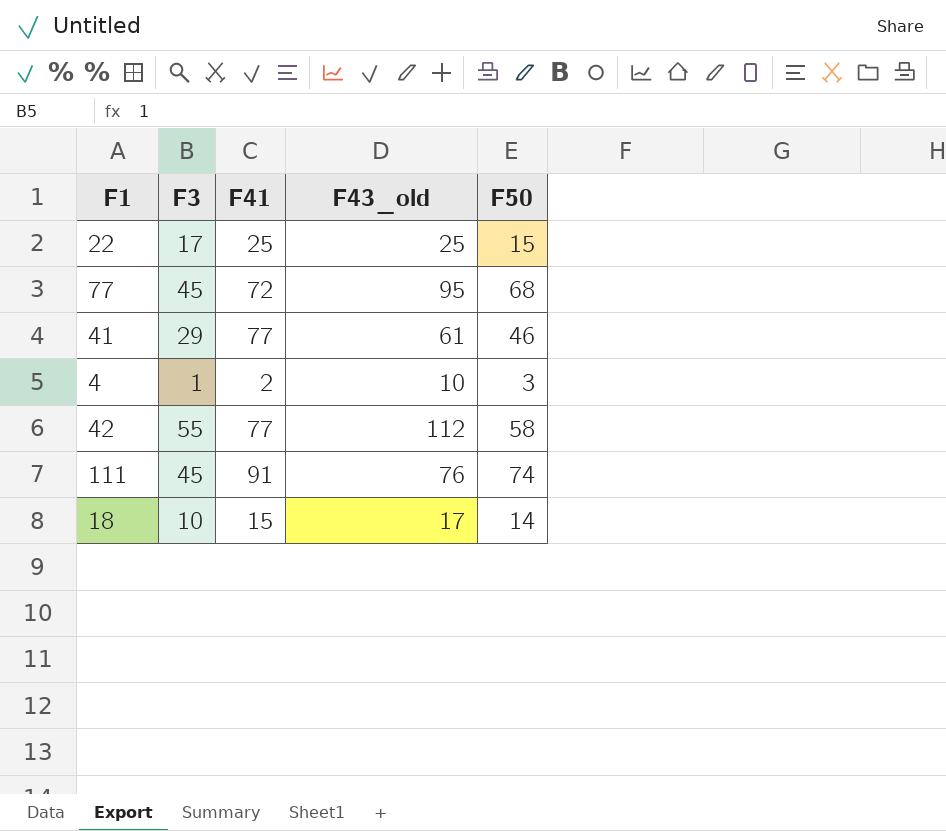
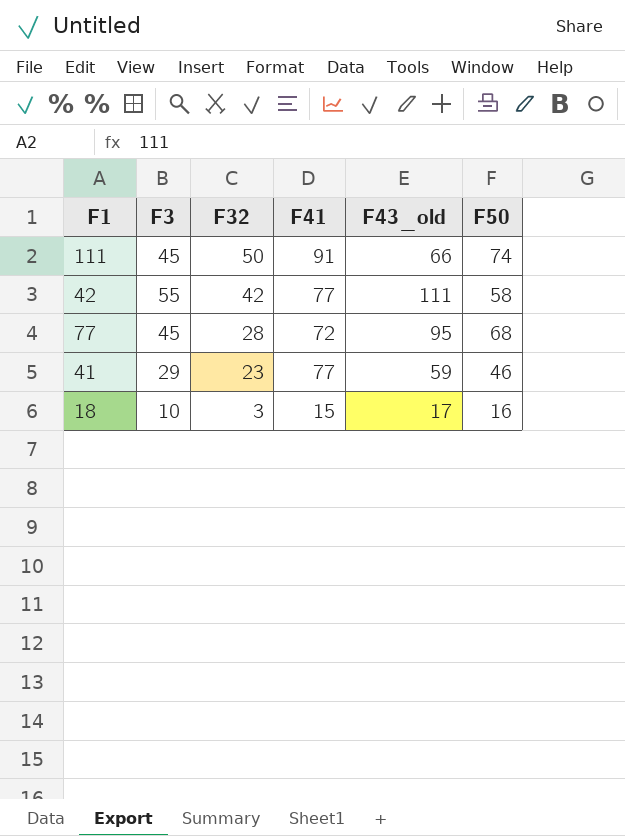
row order: none -> F32 descending
column F32 | position: none -> 3
row 22: 17 | 25 | 25 | 15 -> none
row 4: 1 | 2 | 10 | 3 -> none
111 | F43_old: 76 -> 66
42 | F43_old: 112 -> 111
41 | F43_old: 61 -> 59
18 | F50: 14 -> 16

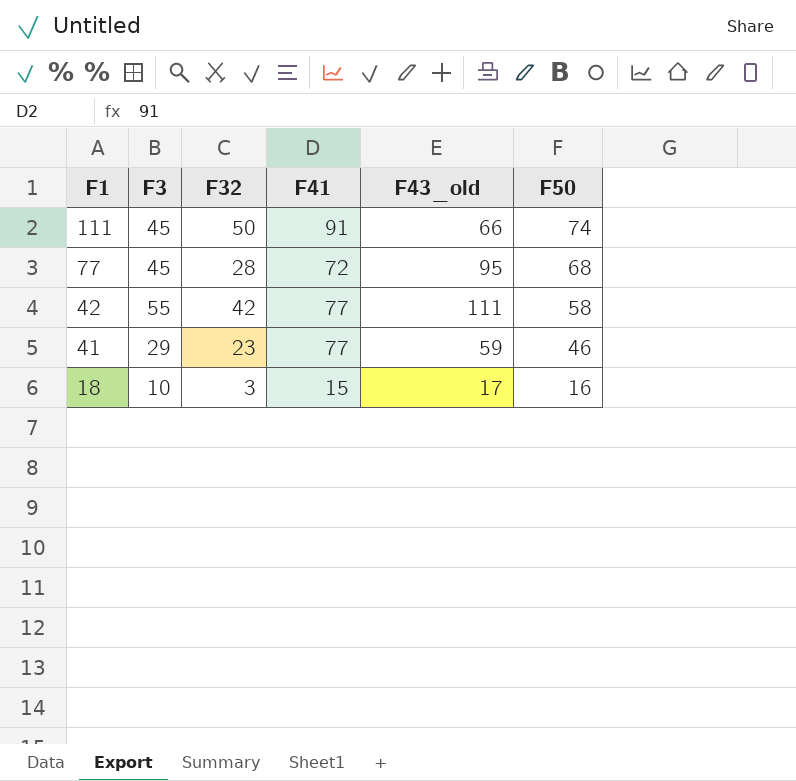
row order: F32 descending -> F1 descending

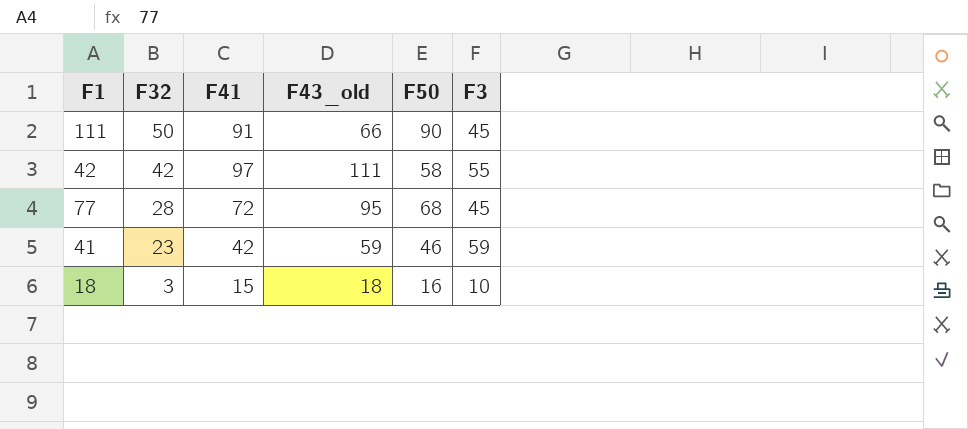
row order: F1 descending -> F32 descending
column F3 | position: 2 -> 6
111 | F50: 74 -> 90
42 | F41: 77 -> 97
41 | F41: 77 -> 42
41 | F3: 29 -> 59
18 | F43_old: 17 -> 18

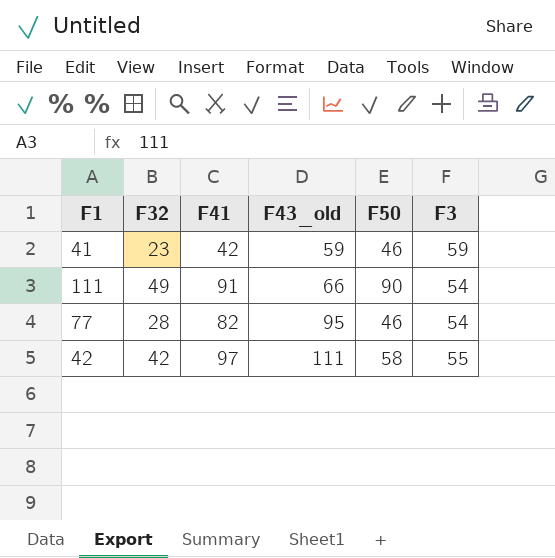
row order: F32 descending -> F43_old ascending
row 18: 3 | 15 | 18 | 16 | 10 -> none
111 | F32: 50 -> 49
111 | F3: 45 -> 54
77 | F41: 72 -> 82
77 | F50: 68 -> 46
77 | F3: 45 -> 54

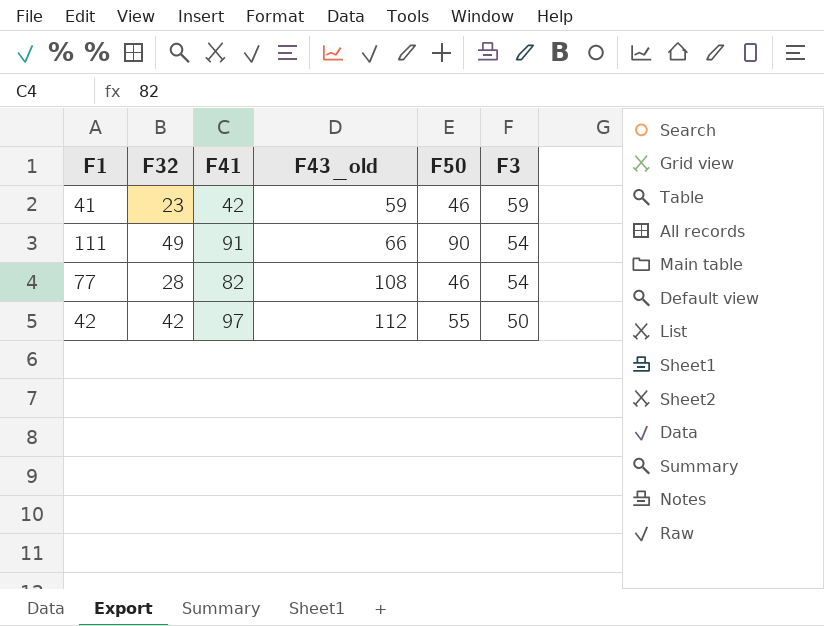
77 | F43_old: 95 -> 108
42 | F43_old: 111 -> 112
42 | F50: 58 -> 55
42 | F3: 55 -> 50

